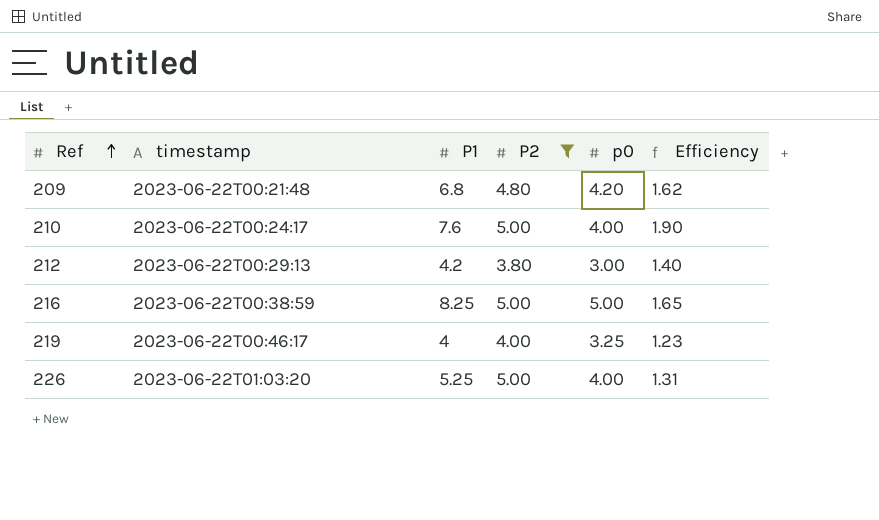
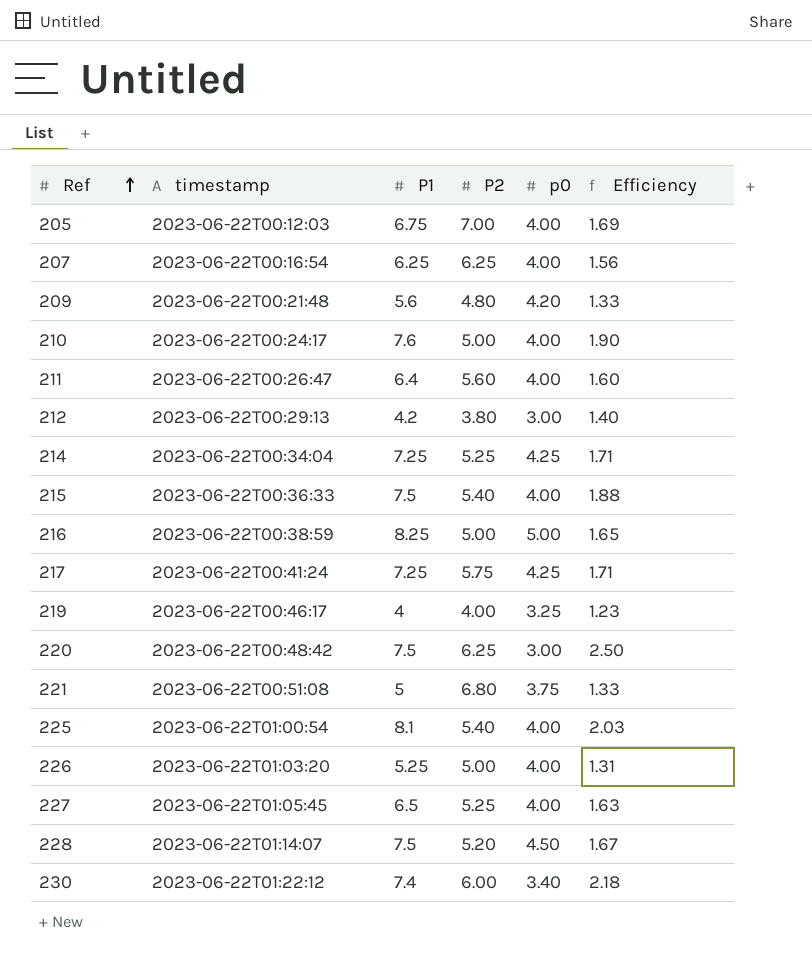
filter: P2 <= 5.00 -> none
209 | P1: 6.8 -> 5.6
209 | Efficiency: 1.62 -> 1.33

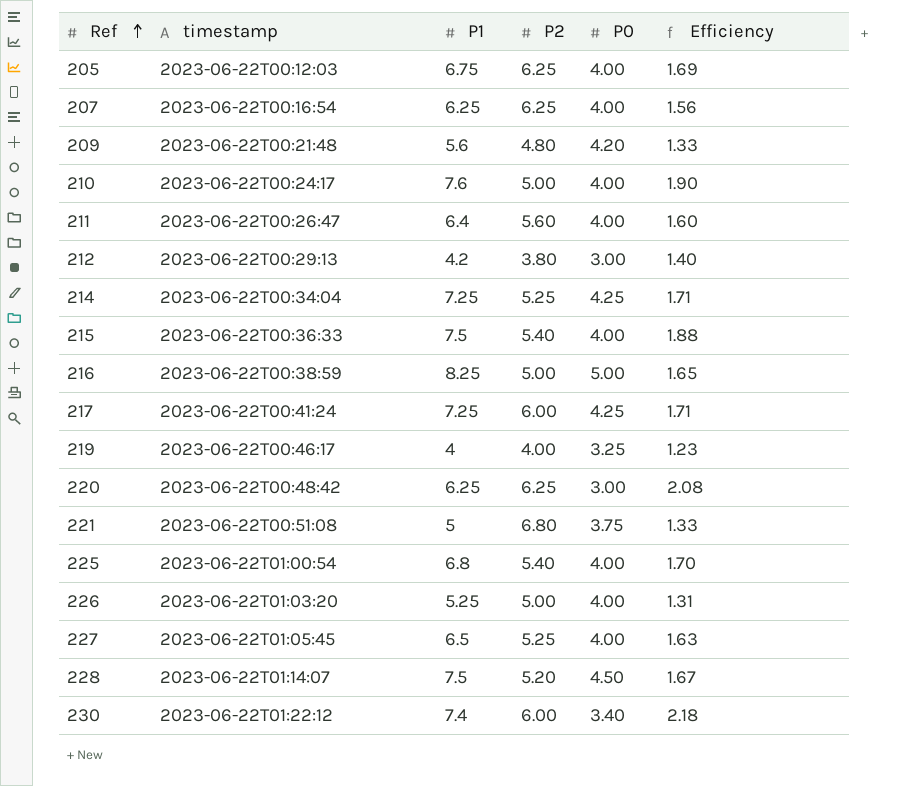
column name: p0 -> P0
205 | P2: 7.00 -> 6.25
217 | P2: 5.75 -> 6.00
220 | P1: 7.5 -> 6.25
220 | Efficiency: 2.50 -> 2.08
225 | P1: 8.1 -> 6.8
225 | Efficiency: 2.03 -> 1.70

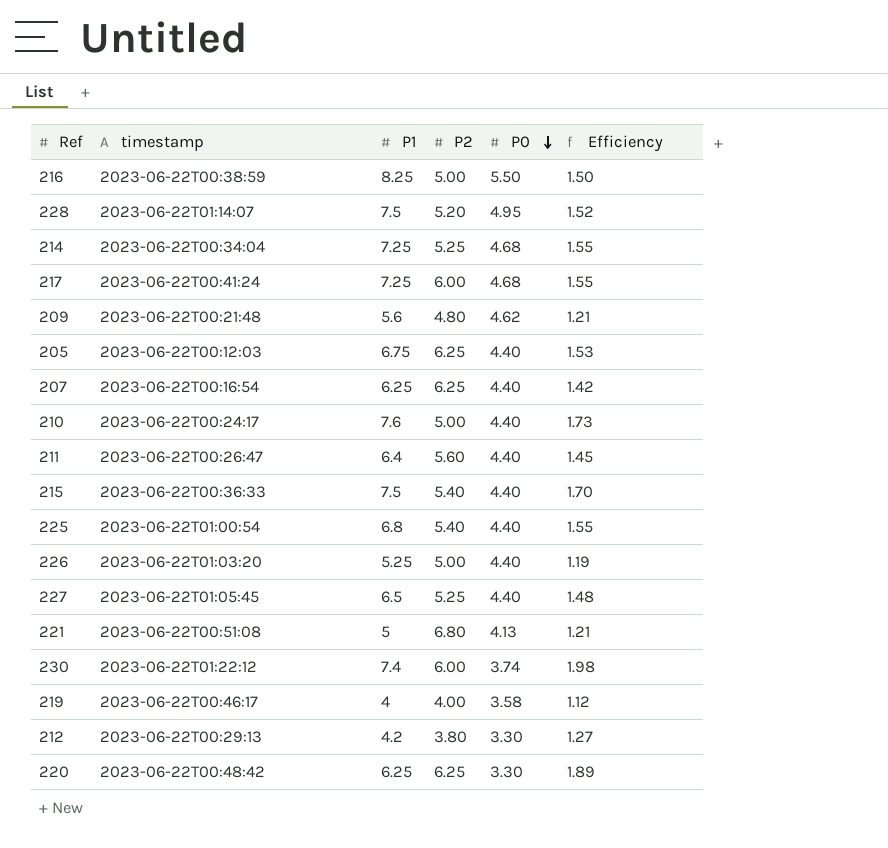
row order: Ref ascending -> P0 descending
216 | P0: 5.00 -> 5.50
216 | Efficiency: 1.65 -> 1.50
228 | P0: 4.50 -> 4.95
228 | Efficiency: 1.67 -> 1.52
214 | P0: 4.25 -> 4.68
214 | Efficiency: 1.71 -> 1.55
217 | P0: 4.25 -> 4.68
217 | Efficiency: 1.71 -> 1.55
209 | P0: 4.20 -> 4.62
209 | Efficiency: 1.33 -> 1.21
205 | P0: 4.00 -> 4.40
205 | Efficiency: 1.69 -> 1.53
207 | P0: 4.00 -> 4.40
207 | Efficiency: 1.56 -> 1.42
210 | P0: 4.00 -> 4.40
210 | Efficiency: 1.90 -> 1.73
211 | P0: 4.00 -> 4.40
211 | Efficiency: 1.60 -> 1.45
215 | P0: 4.00 -> 4.40
215 | Efficiency: 1.88 -> 1.70
225 | P0: 4.00 -> 4.40
225 | Efficiency: 1.70 -> 1.55
226 | P0: 4.00 -> 4.40
226 | Efficiency: 1.31 -> 1.19
227 | P0: 4.00 -> 4.40
227 | Efficiency: 1.63 -> 1.48
221 | P0: 3.75 -> 4.13
221 | Efficiency: 1.33 -> 1.21
230 | P0: 3.40 -> 3.74
230 | Efficiency: 2.18 -> 1.98
219 | P0: 3.25 -> 3.58
219 | Efficiency: 1.23 -> 1.12
212 | P0: 3.00 -> 3.30
212 | Efficiency: 1.40 -> 1.27
220 | P0: 3.00 -> 3.30
220 | Efficiency: 2.08 -> 1.89

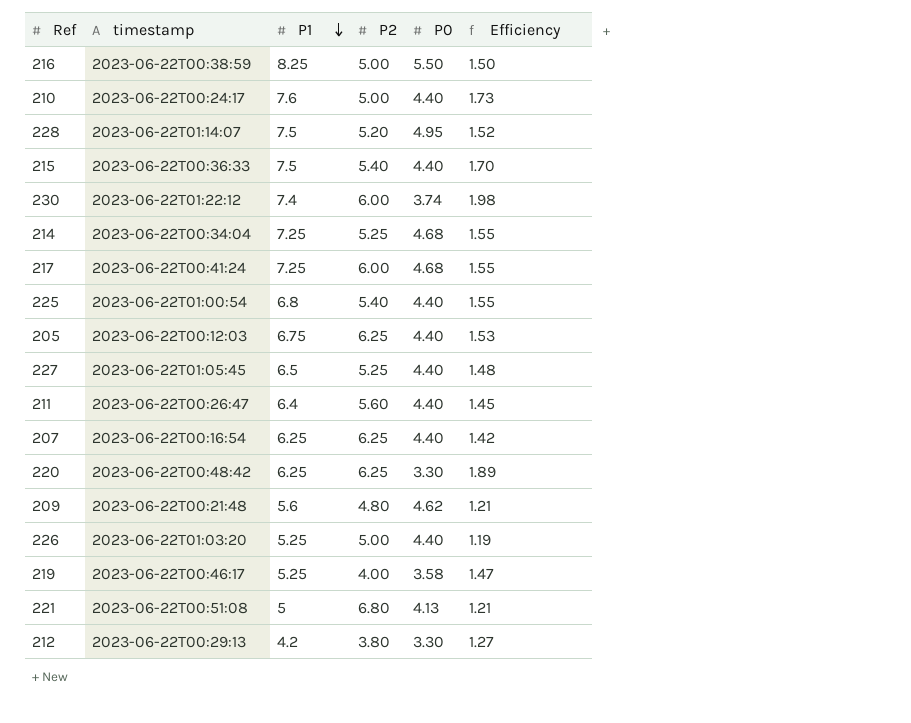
row order: P0 descending -> P1 descending
219 | P1: 4 -> 5.25
219 | Efficiency: 1.12 -> 1.47

